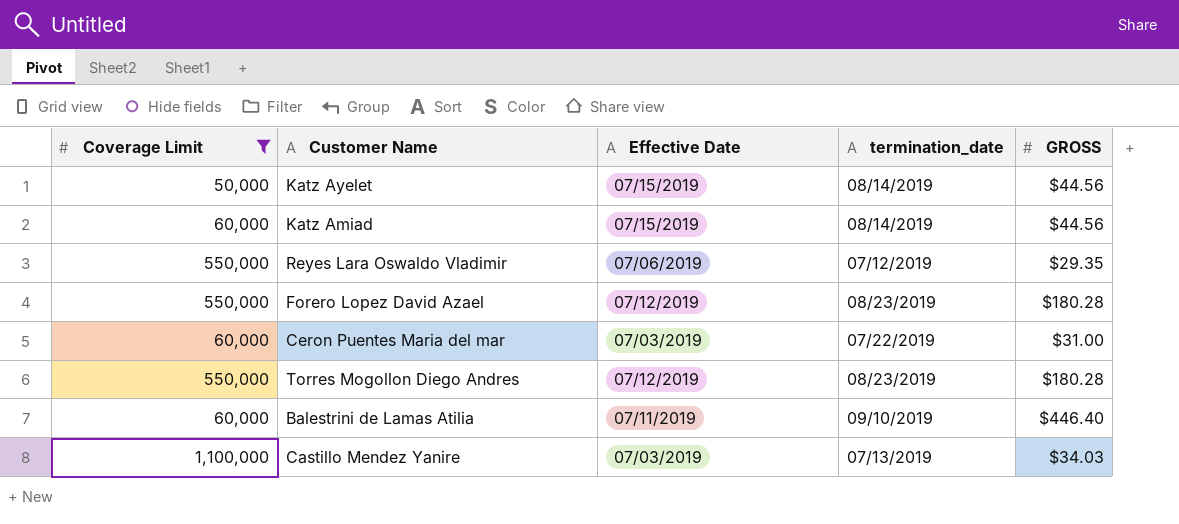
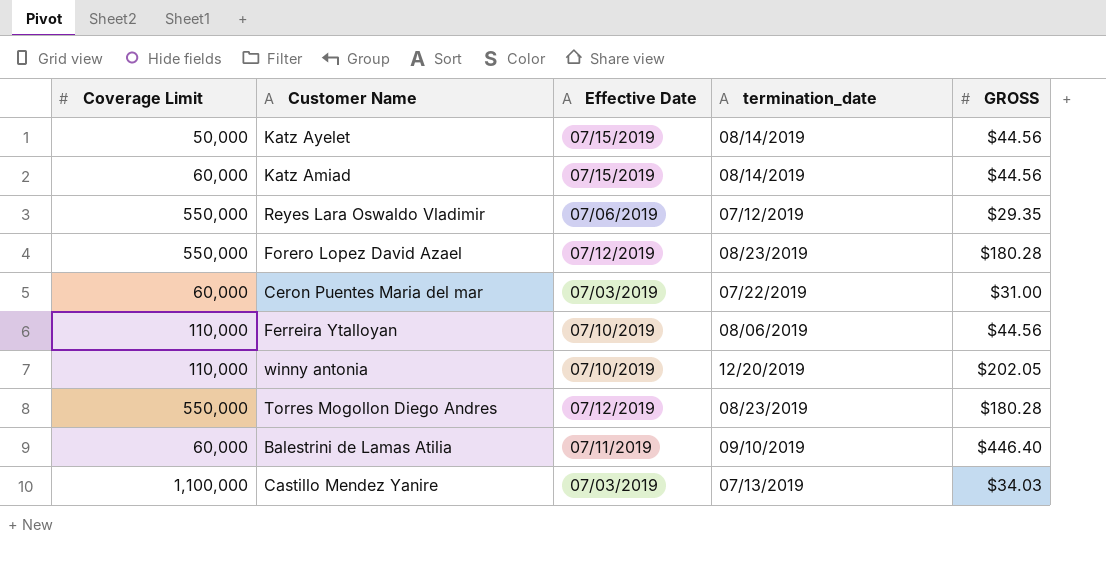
filter: Coverage Limit != 110,000 -> none

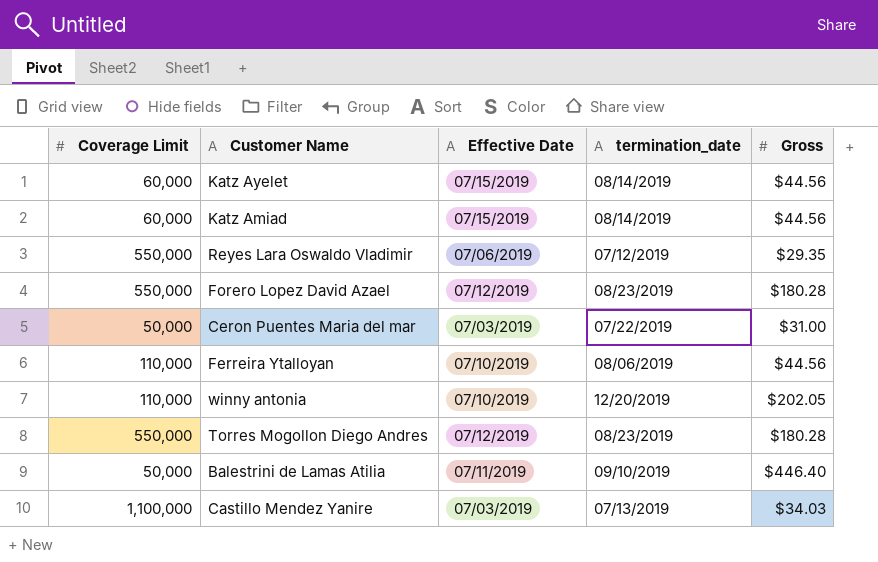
column name: GROSS -> Gross
Katz Ayelet | Coverage Limit: 50,000 -> 60,000
Ceron Puentes Maria del mar | Coverage Limit: 60,000 -> 50,000
Balestrini de Lamas Atilia | Coverage Limit: 60,000 -> 50,000

